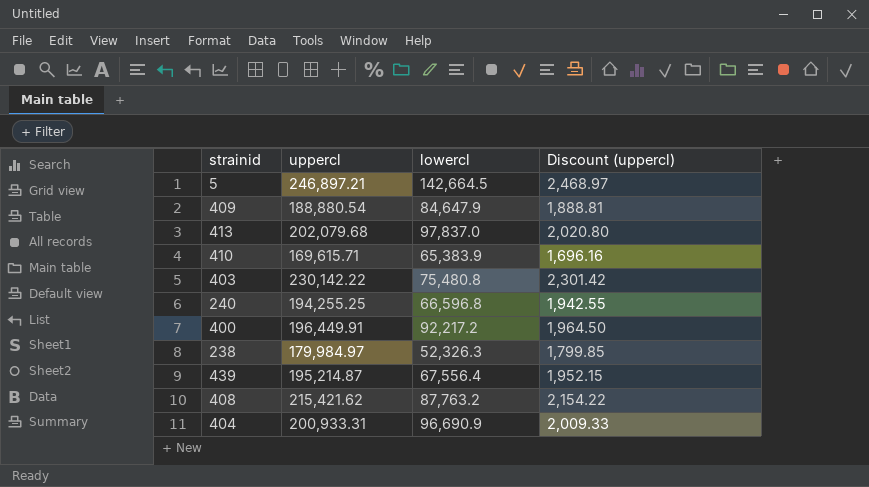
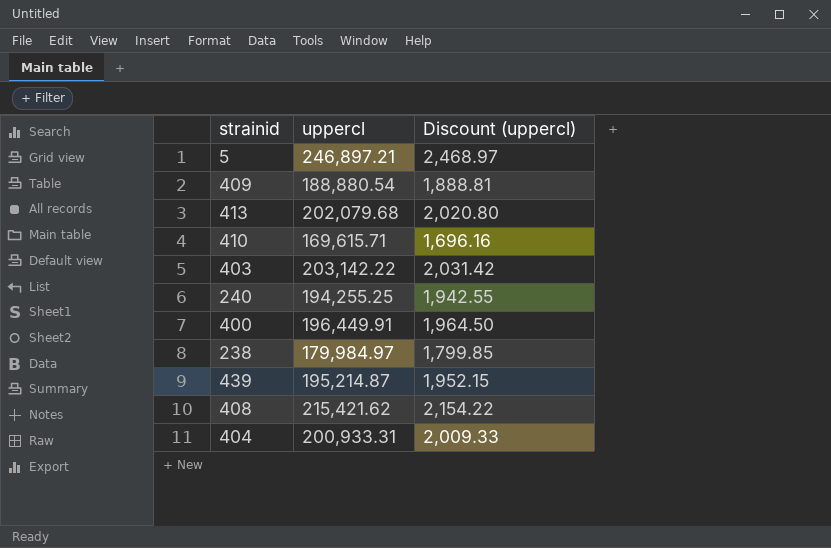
column lowercl | position: 3 -> none
403 | uppercl: 230,142.22 -> 203,142.22
403 | Discount (uppercl): 2,301.42 -> 2,031.42

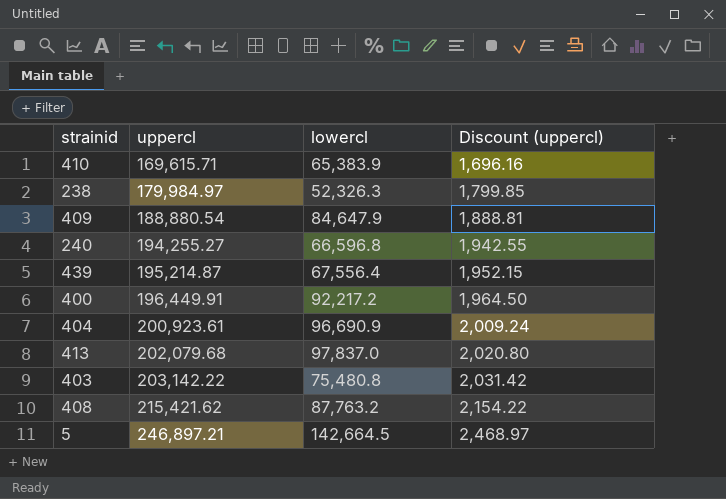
row order: none -> uppercl ascending
column lowercl | position: none -> 3
240 | uppercl: 194,255.25 -> 194,255.27
404 | uppercl: 200,933.31 -> 200,923.61
404 | Discount (uppercl): 2,009.33 -> 2,009.24

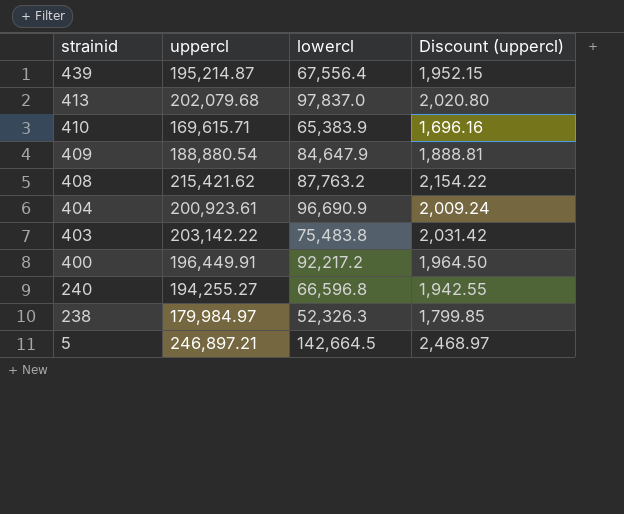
row order: uppercl ascending -> strainid descending
403 | lowercl: 75,480.8 -> 75,483.8

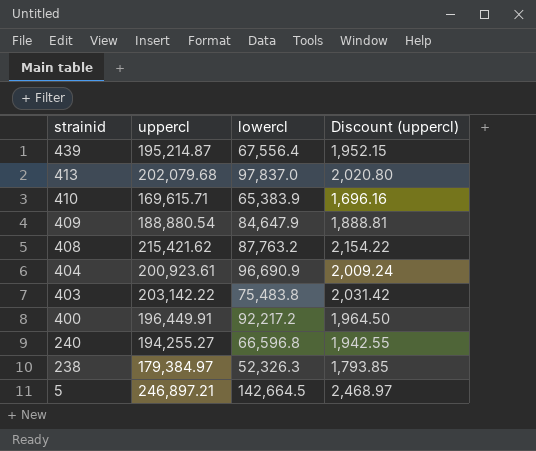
238 | uppercl: 179,984.97 -> 179,384.97
238 | Discount (uppercl): 1,799.85 -> 1,793.85

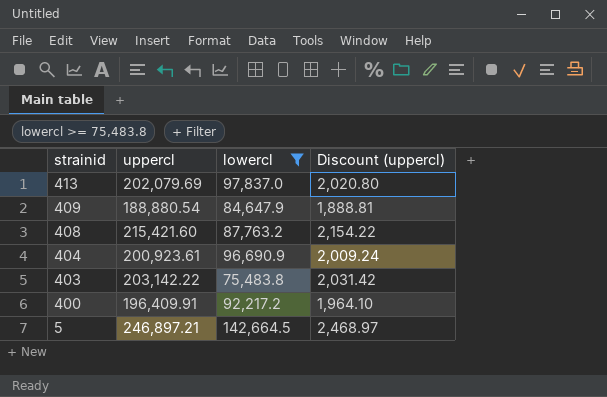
filter: none -> lowercl >= 75,483.8
413 | uppercl: 202,079.68 -> 202,079.69
408 | uppercl: 215,421.62 -> 215,421.60
400 | uppercl: 196,449.91 -> 196,409.91
400 | Discount (uppercl): 1,964.50 -> 1,964.10

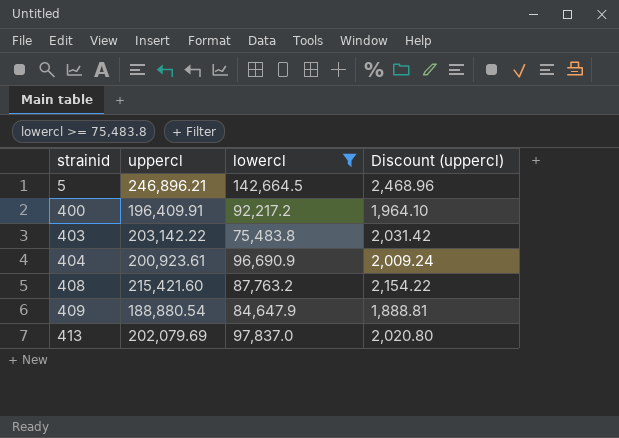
row order: strainid descending -> strainid ascending
5 | uppercl: 246,897.21 -> 246,896.21
5 | Discount (uppercl): 2,468.97 -> 2,468.96

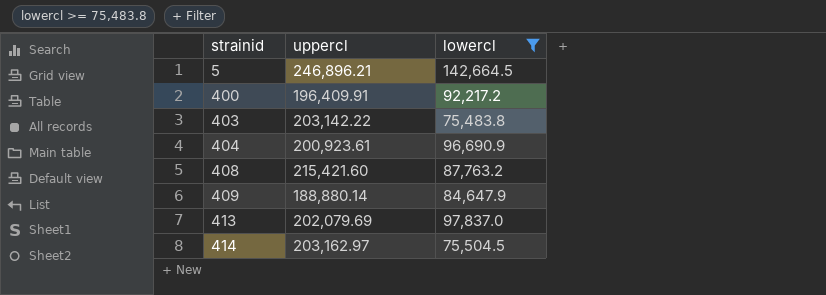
column Discount (uppercl) | formula: [uppercl] * 0.01 -> none
409 | uppercl: 188,880.54 -> 188,880.14
row 414: none -> 203,162.97 | 75,504.5

